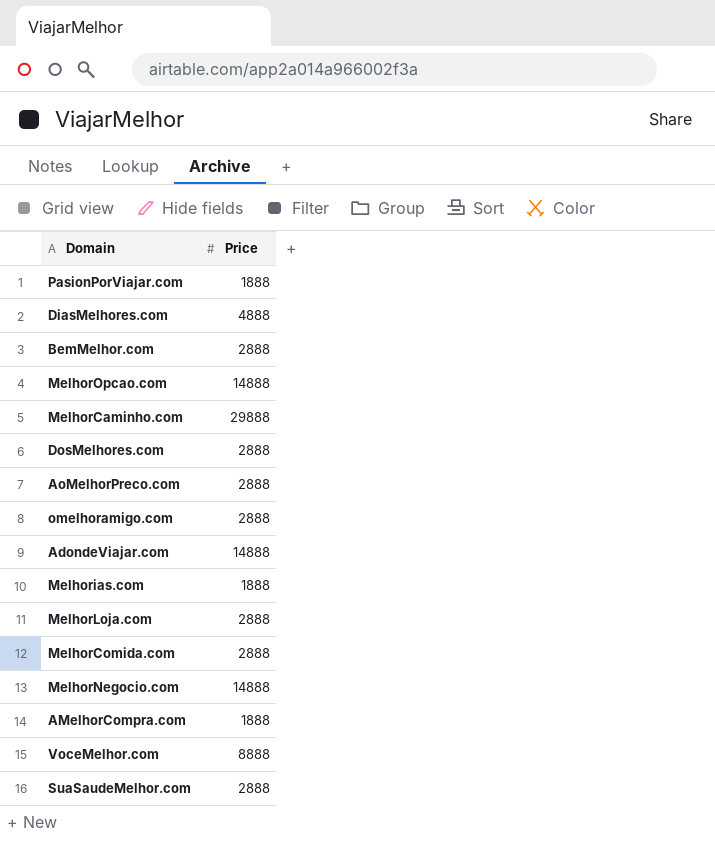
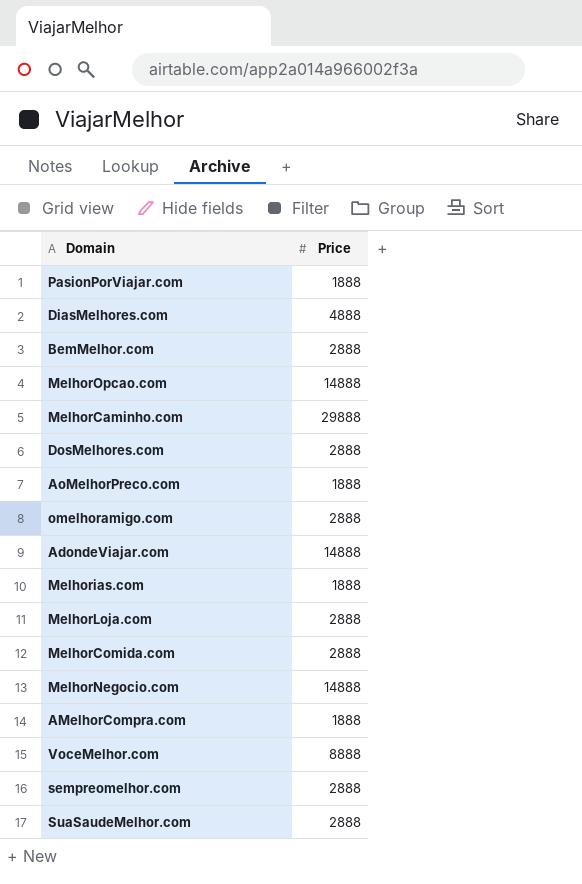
AoMelhorPreco.com | Price: 2888 -> 1888
row sempreomelhor.com: none -> 2888

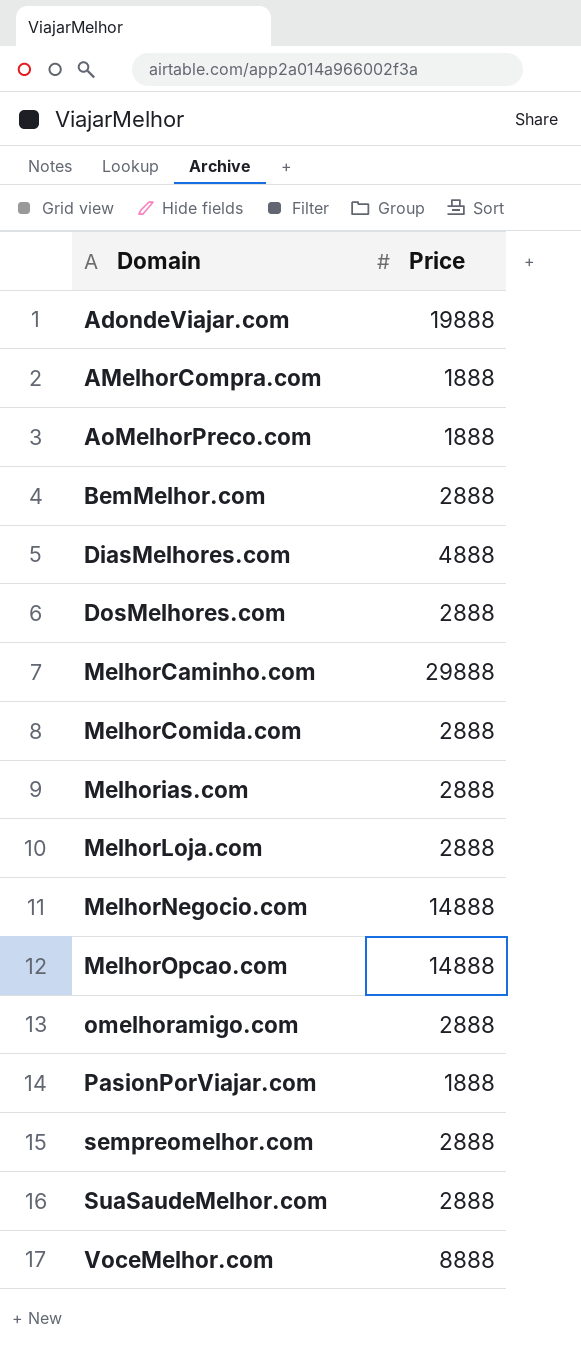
row order: none -> Domain ascending
AdondeViajar.com | Price: 14888 -> 19888
Melhorias.com | Price: 1888 -> 2888

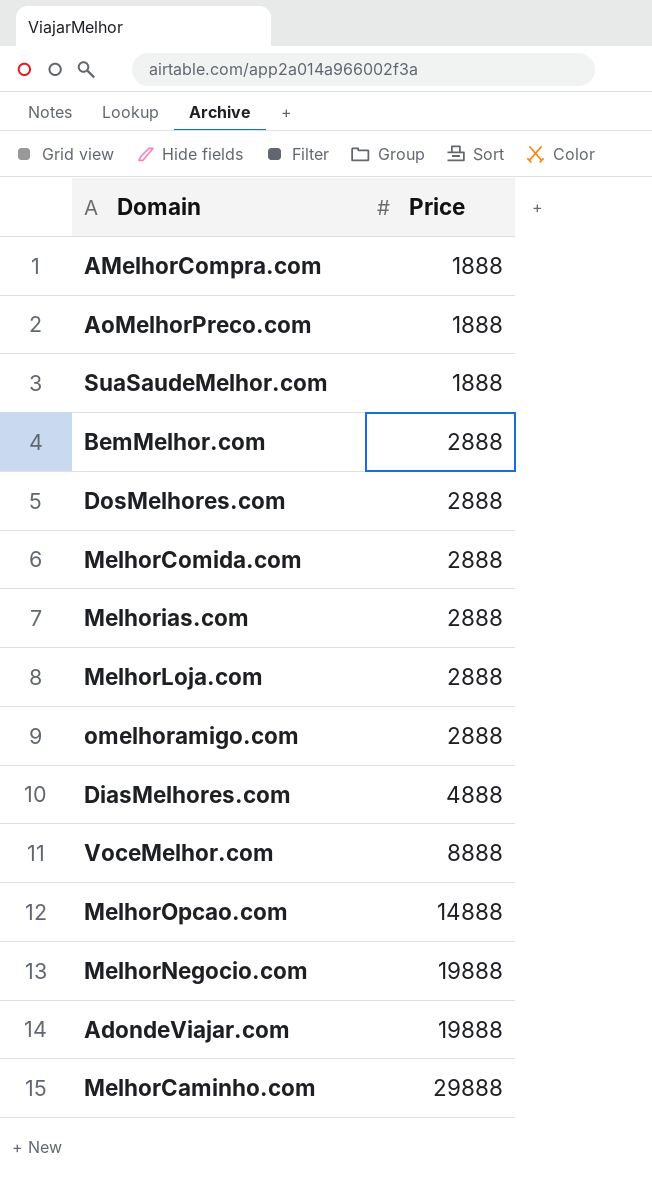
row order: Domain ascending -> Price ascending
row PasionPorViajar.com: 1888 -> none
row sempreomelhor.com: 2888 -> none
SuaSaudeMelhor.com | Price: 2888 -> 1888
MelhorNegocio.com | Price: 14888 -> 19888

